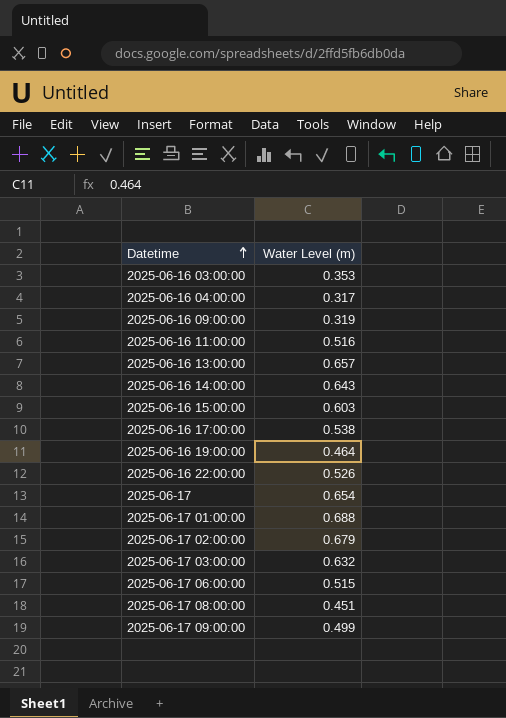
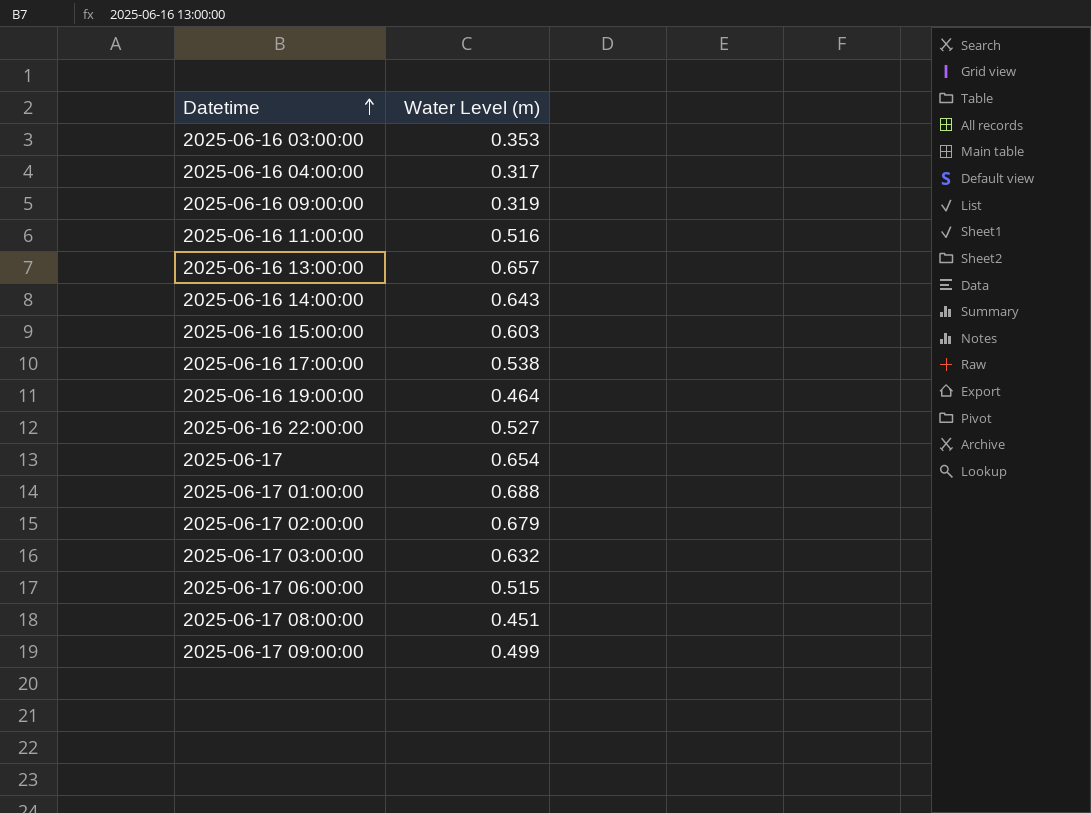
2025-06-16 22:00:00 | Water Level (m): 0.526 -> 0.527

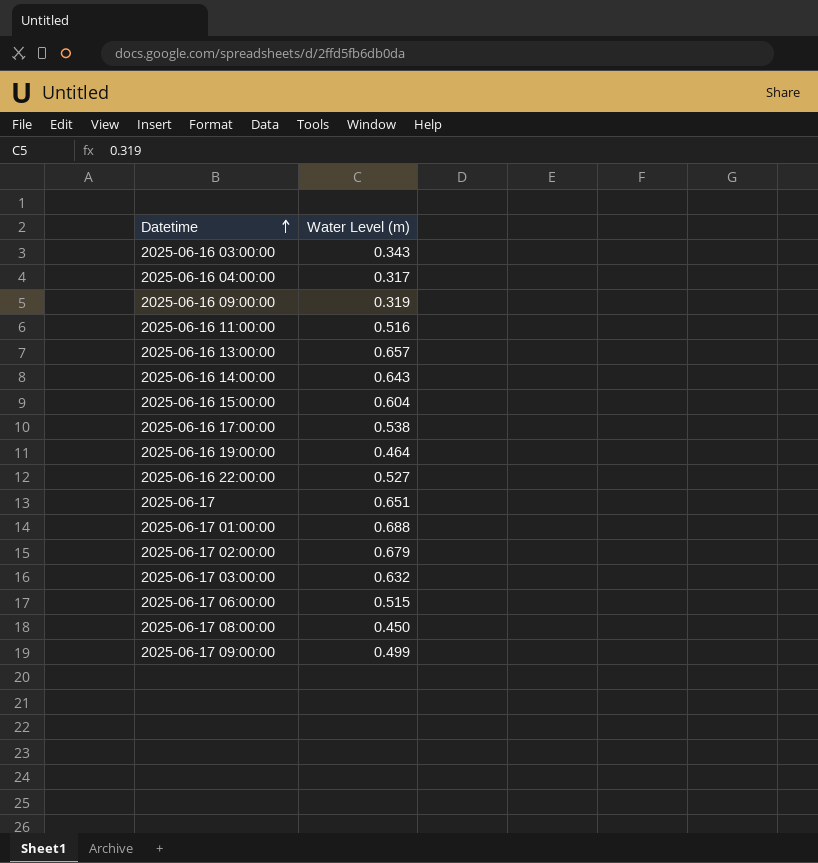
2025-06-16 03:00:00 | Water Level (m): 0.353 -> 0.343
2025-06-16 15:00:00 | Water Level (m): 0.603 -> 0.604
2025-06-17 | Water Level (m): 0.654 -> 0.651
2025-06-17 08:00:00 | Water Level (m): 0.451 -> 0.450

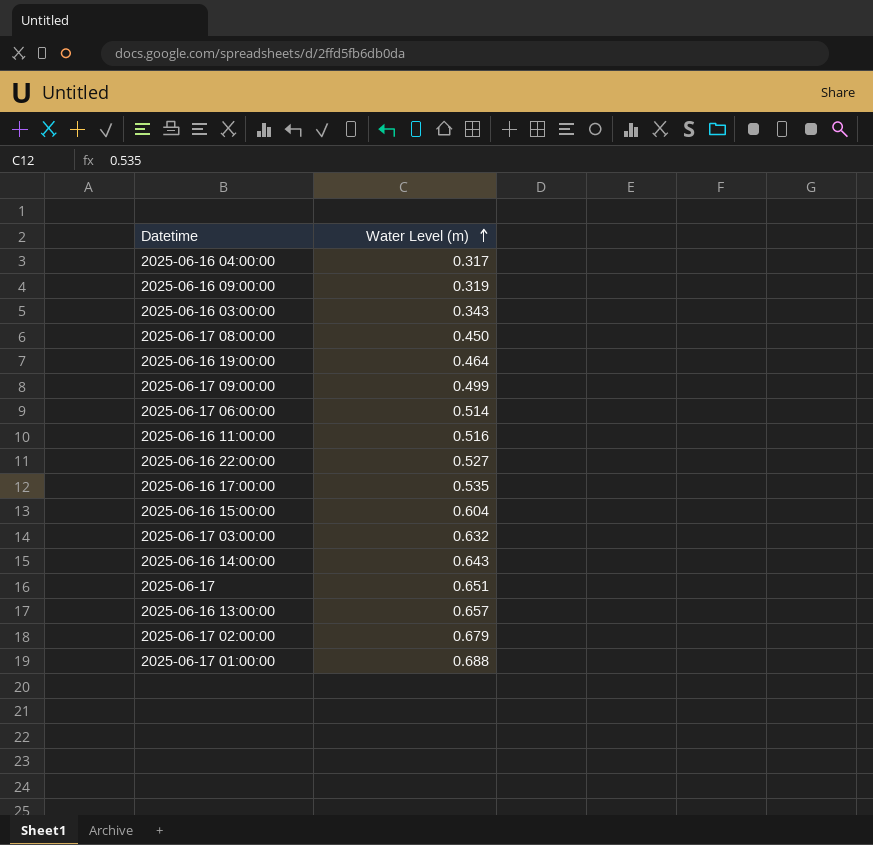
row order: Datetime ascending -> Water Level (m) ascending
2025-06-17 06:00:00 | Water Level (m): 0.515 -> 0.514
2025-06-16 17:00:00 | Water Level (m): 0.538 -> 0.535

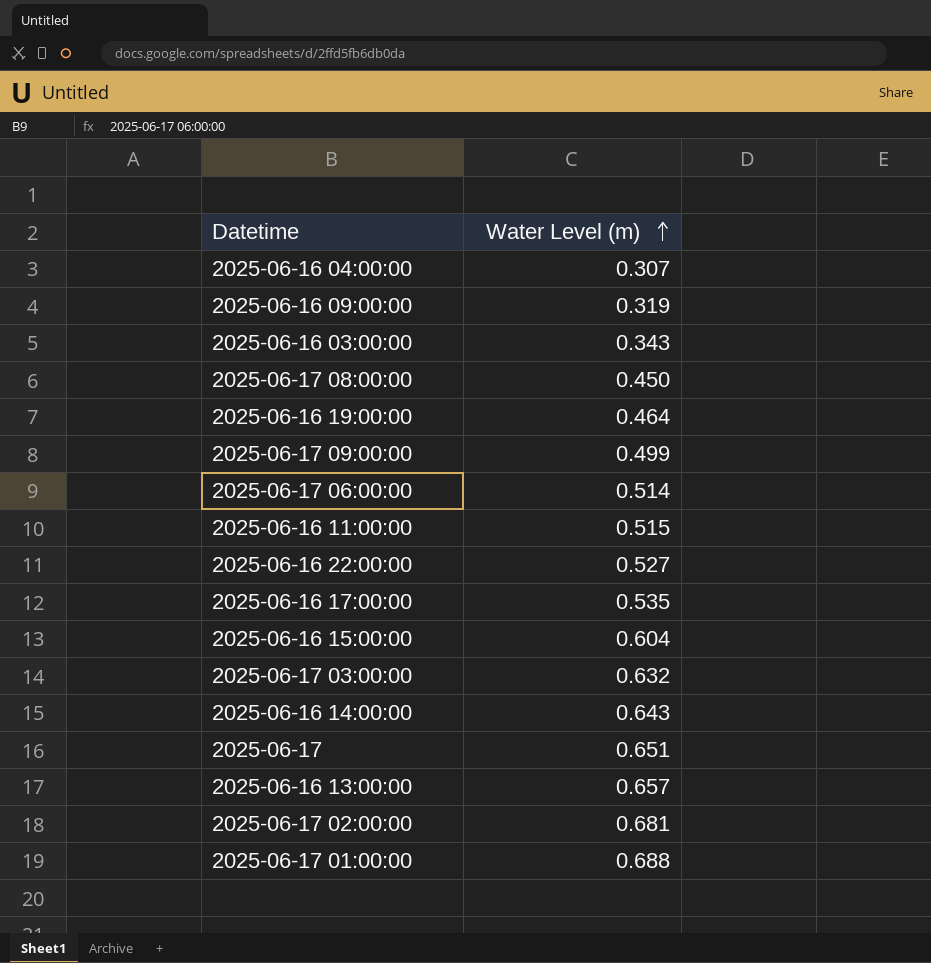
2025-06-16 04:00:00 | Water Level (m): 0.317 -> 0.307
2025-06-16 11:00:00 | Water Level (m): 0.516 -> 0.515
2025-06-17 02:00:00 | Water Level (m): 0.679 -> 0.681

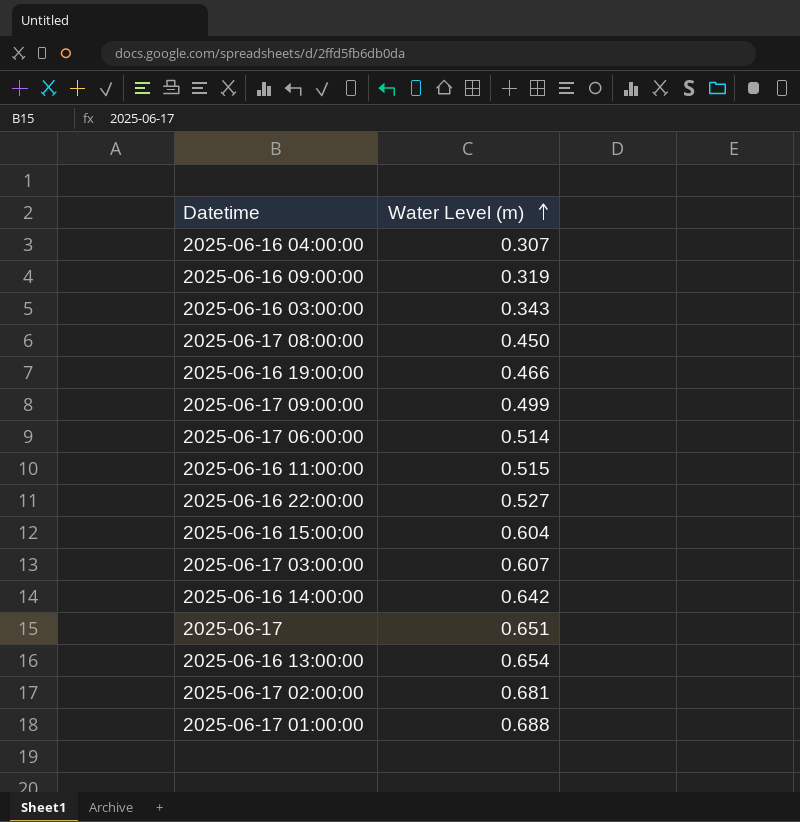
row 2025-06-16 17:00:00: 0.535 -> none
2025-06-16 19:00:00 | Water Level (m): 0.464 -> 0.466
2025-06-17 03:00:00 | Water Level (m): 0.632 -> 0.607
2025-06-16 14:00:00 | Water Level (m): 0.643 -> 0.642
2025-06-16 13:00:00 | Water Level (m): 0.657 -> 0.654

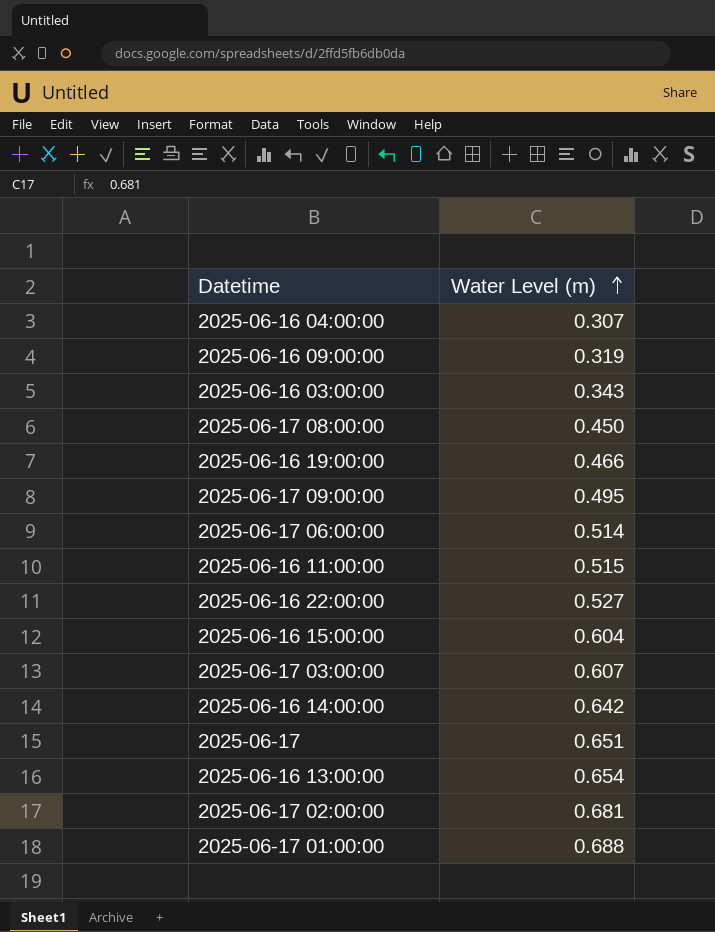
2025-06-17 09:00:00 | Water Level (m): 0.499 -> 0.495

